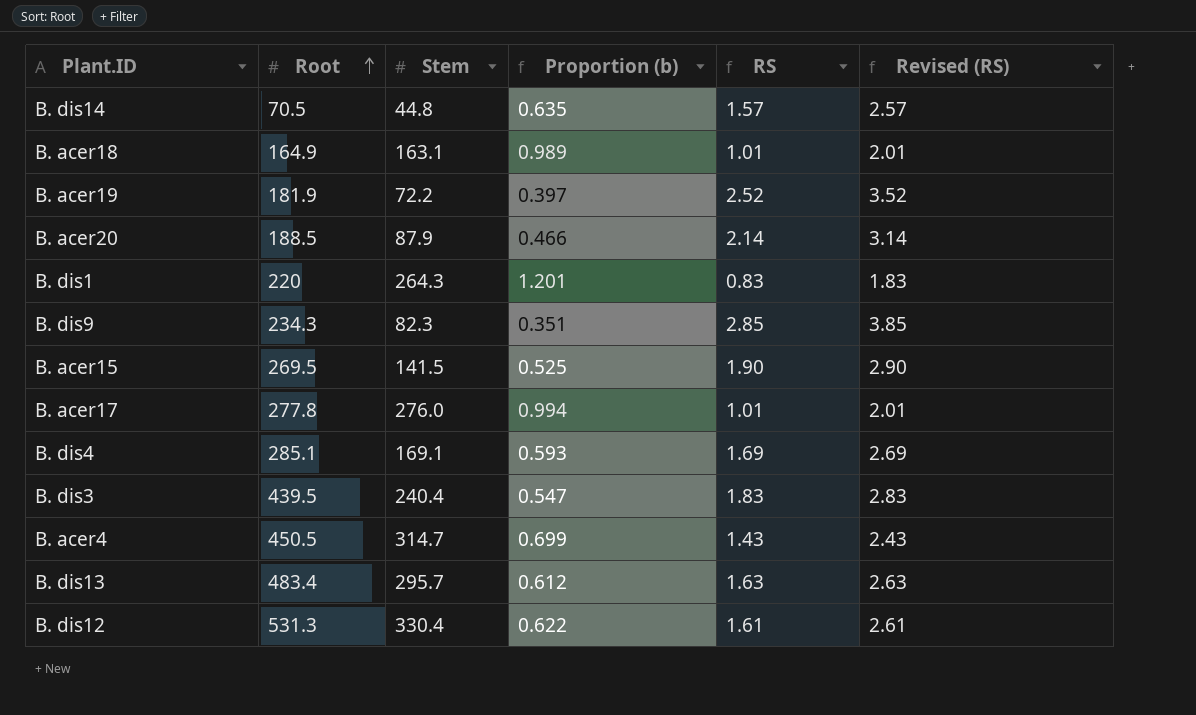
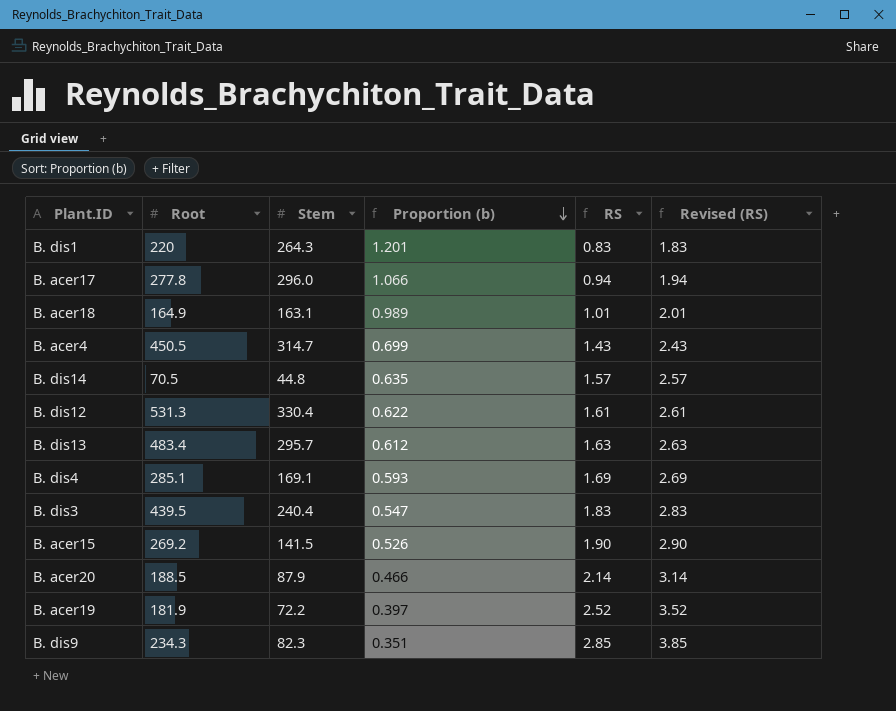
row order: Root ascending -> Proportion (b) descending
B. acer17 | Stem: 276.0 -> 296.0
B. acer17 | Proportion (b): 0.994 -> 1.066
B. acer17 | RS: 1.01 -> 0.94
B. acer17 | Revised (RS): 2.01 -> 1.94
B. acer15 | Root: 269.5 -> 269.2
B. acer15 | Proportion (b): 0.525 -> 0.526

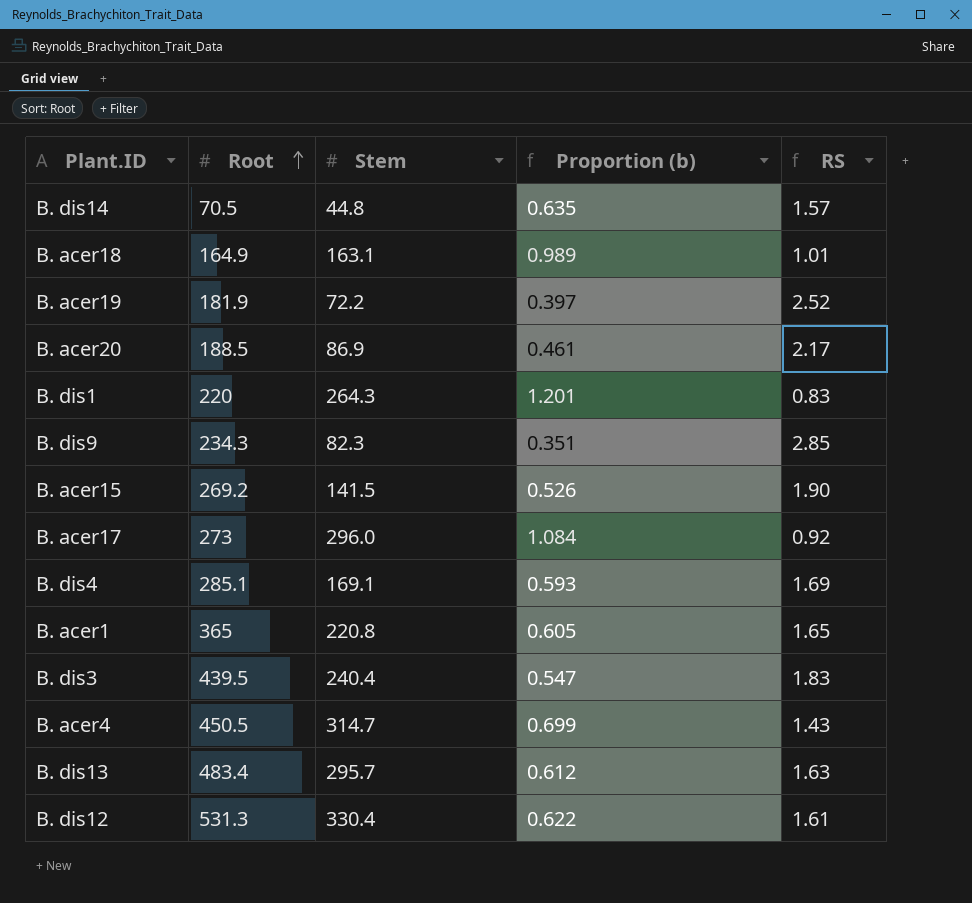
row order: Proportion (b) descending -> Root ascending
column Revised (RS) | formula: [RS] + 1 -> none
B. acer20 | Stem: 87.9 -> 86.9
B. acer20 | Proportion (b): 0.466 -> 0.461
B. acer20 | RS: 2.14 -> 2.17
B. acer17 | Root: 277.8 -> 273
B. acer17 | Proportion (b): 1.066 -> 1.084
B. acer17 | RS: 0.94 -> 0.92
row B. acer1: none -> 365 | 220.8 | 0.605 | 1.65

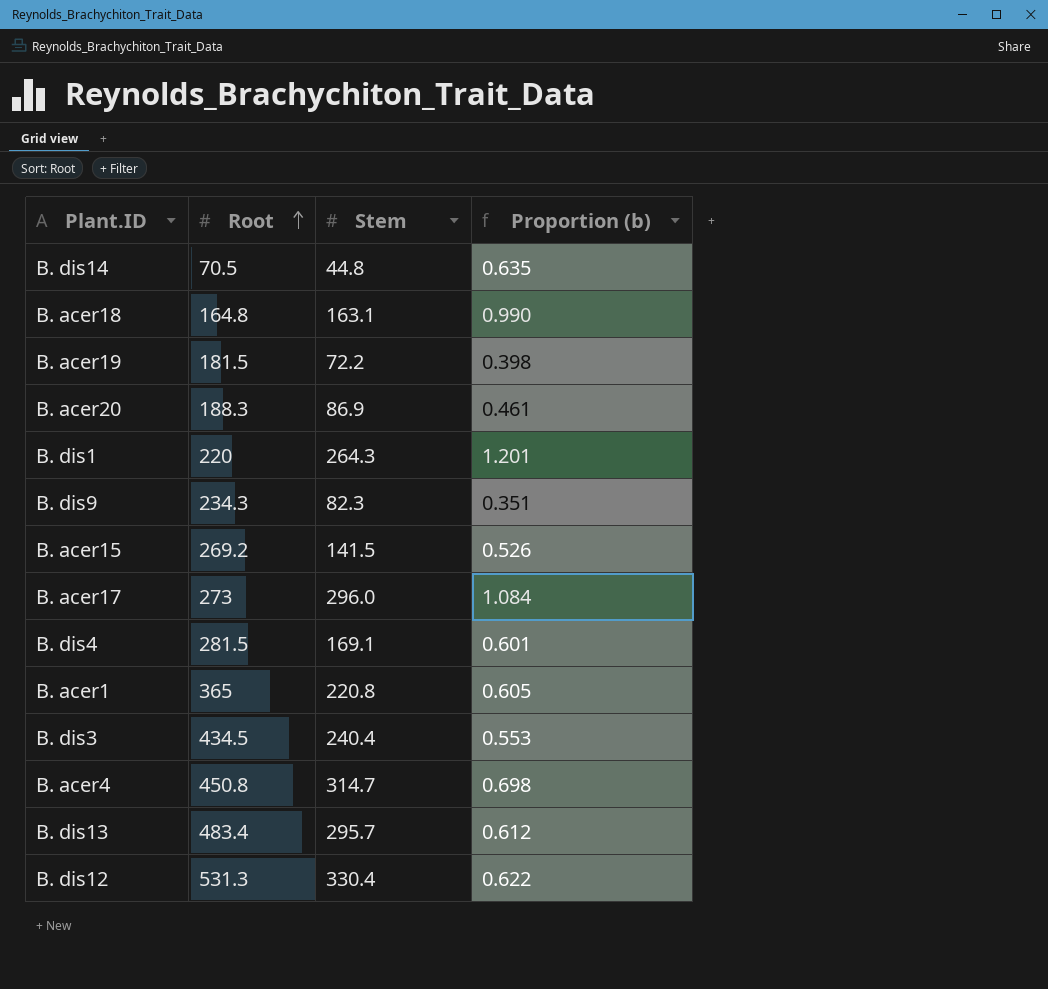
column RS | formula: [Root] / [Stem] -> none
B. acer18 | Root: 164.9 -> 164.8
B. acer18 | Proportion (b): 0.989 -> 0.990
B. acer19 | Root: 181.9 -> 181.5
B. acer19 | Proportion (b): 0.397 -> 0.398
B. acer20 | Root: 188.5 -> 188.3
B. dis4 | Root: 285.1 -> 281.5
B. dis4 | Proportion (b): 0.593 -> 0.601
B. dis3 | Root: 439.5 -> 434.5
B. dis3 | Proportion (b): 0.547 -> 0.553
B. acer4 | Root: 450.5 -> 450.8
B. acer4 | Proportion (b): 0.699 -> 0.698

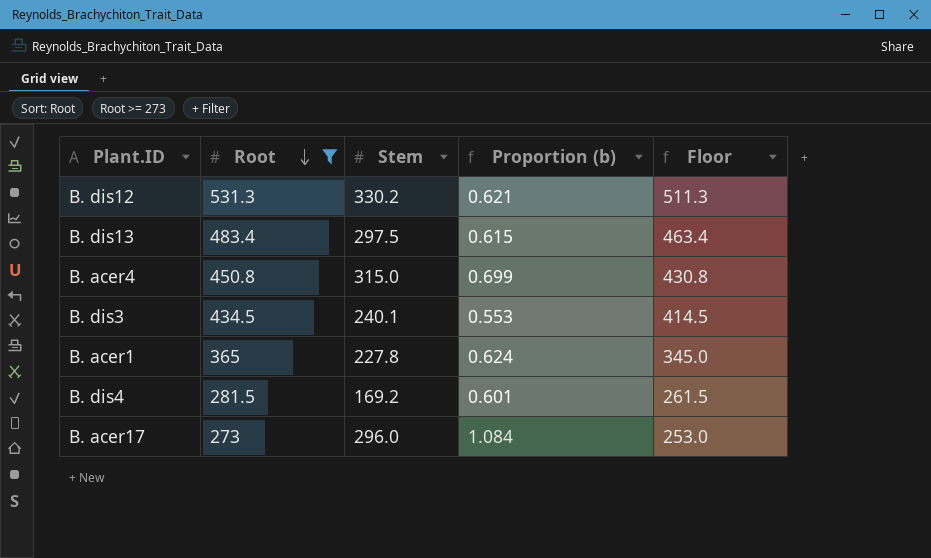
filter: none -> Root >= 273
row order: Root ascending -> Root descending
column Floor | formula: none -> [Root] - 20
B. dis12 | Stem: 330.4 -> 330.2
B. dis12 | Proportion (b): 0.622 -> 0.621
B. dis13 | Stem: 295.7 -> 297.5
B. dis13 | Proportion (b): 0.612 -> 0.615
B. acer4 | Stem: 314.7 -> 315.0
B. acer4 | Proportion (b): 0.698 -> 0.699
B. dis3 | Stem: 240.4 -> 240.1
B. acer1 | Stem: 220.8 -> 227.8
B. acer1 | Proportion (b): 0.605 -> 0.624
B. dis4 | Stem: 169.1 -> 169.2

